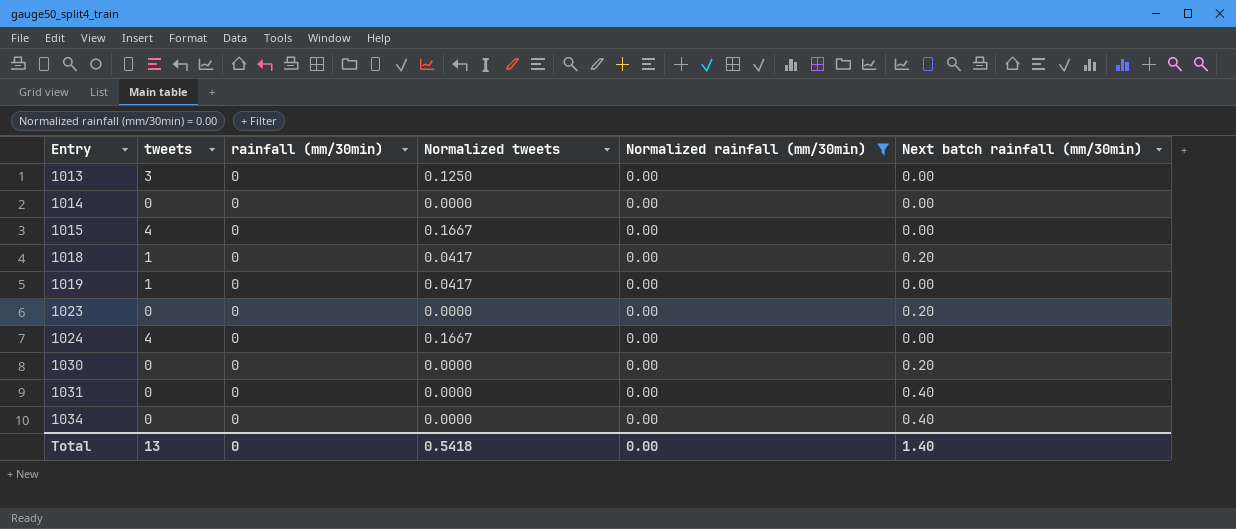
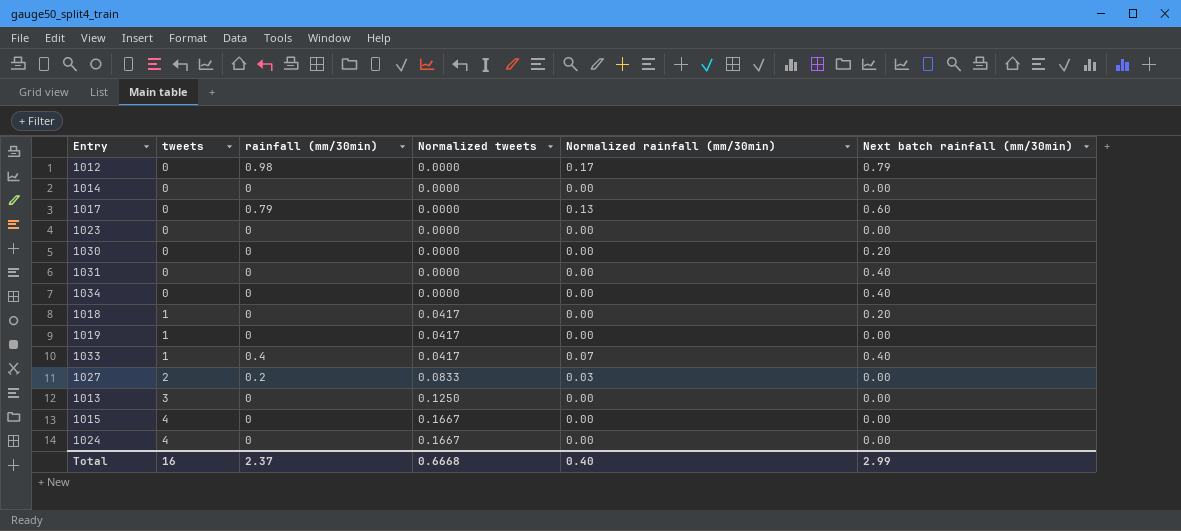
filter: Normalized rainfall (mm/30min) = 0.00 -> none
row order: Entry ascending -> tweets ascending
1023 | Next batch rainfall (mm/30min): 0.20 -> 0.00
Total | tweets: 13 -> 16
Total | rainfall (mm/30min): 0 -> 2.37
Total | Normalized tweets: 0.5418 -> 0.6668
Total | Normalized rainfall (mm/30min): 0.00 -> 0.40
Total | Next batch rainfall (mm/30min): 1.40 -> 2.99

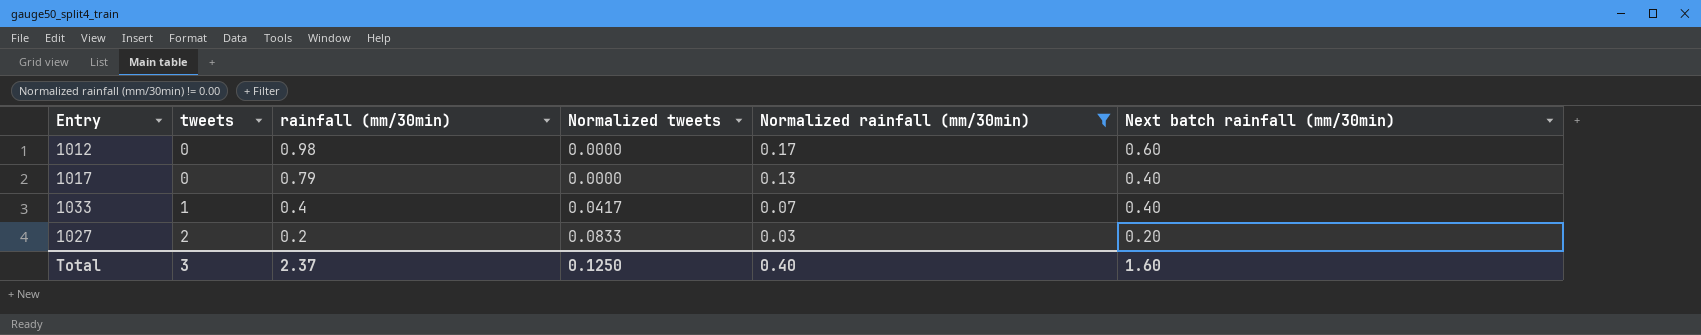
filter: none -> Normalized rainfall (mm/30min) != 0.00
1012 | Next batch rainfall (mm/30min): 0.79 -> 0.60
1017 | Next batch rainfall (mm/30min): 0.60 -> 0.40
1027 | Next batch rainfall (mm/30min): 0.00 -> 0.20
Total | tweets: 16 -> 3
Total | Normalized tweets: 0.6668 -> 0.1250
Total | Next batch rainfall (mm/30min): 2.99 -> 1.60

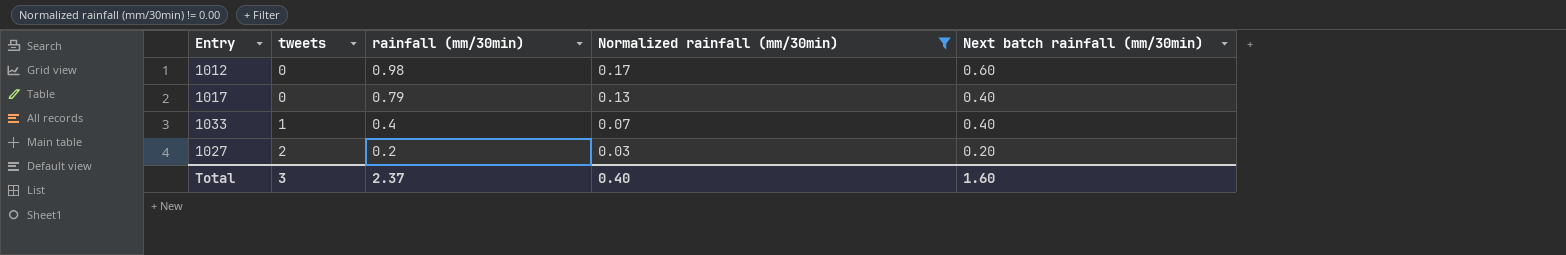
column Normalized tweets | position: 4 -> none

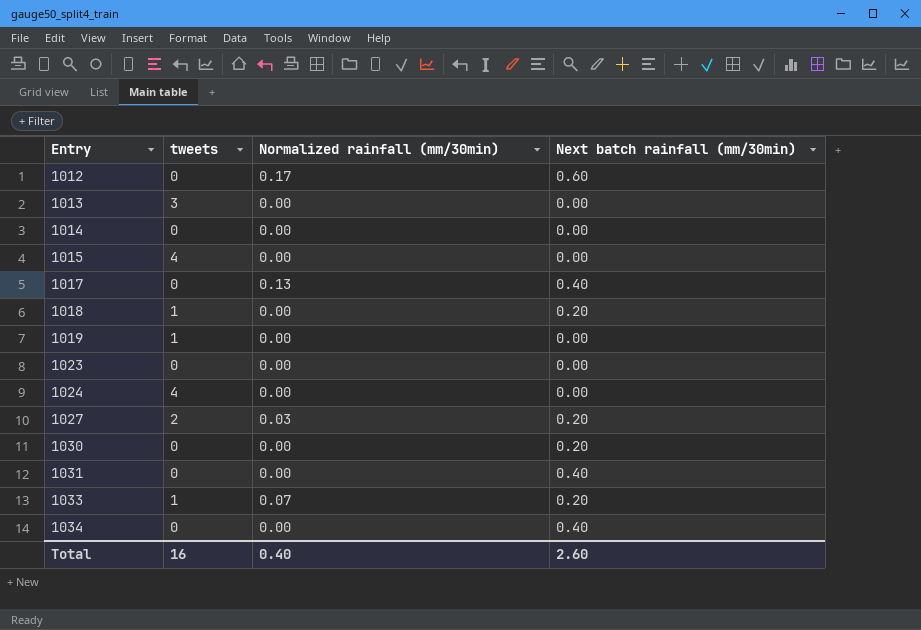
filter: Normalized rainfall (mm/30min) != 0.00 -> none
row order: tweets ascending -> Entry ascending
column rainfall (mm/30min) | position: 3 -> none
1033 | Next batch rainfall (mm/30min): 0.40 -> 0.20
Total | tweets: 3 -> 16
Total | Next batch rainfall (mm/30min): 1.60 -> 2.60

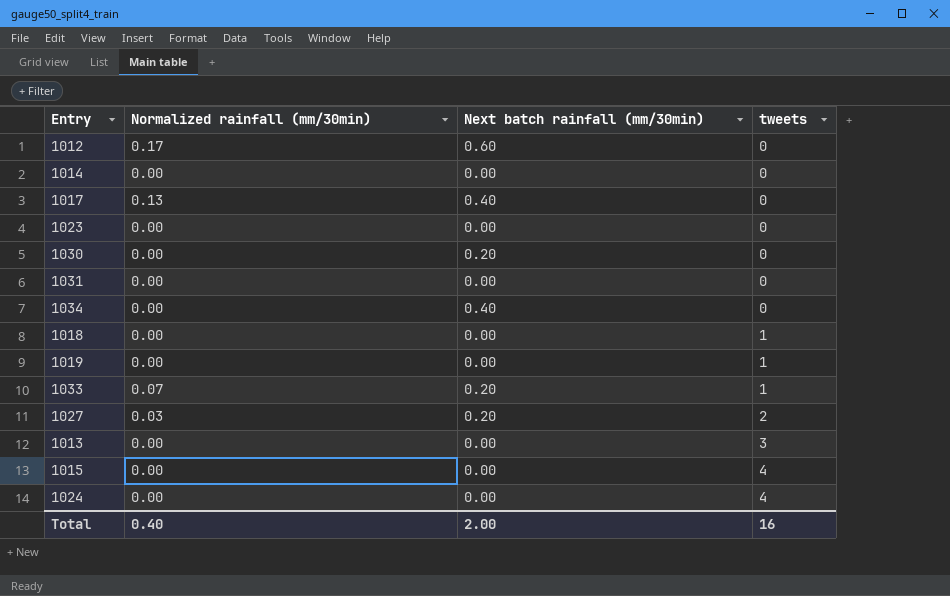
row order: Entry ascending -> tweets ascending
column tweets | position: 2 -> 4
1031 | Next batch rainfall (mm/30min): 0.40 -> 0.00
1018 | Next batch rainfall (mm/30min): 0.20 -> 0.00
Total | Next batch rainfall (mm/30min): 2.60 -> 2.00

